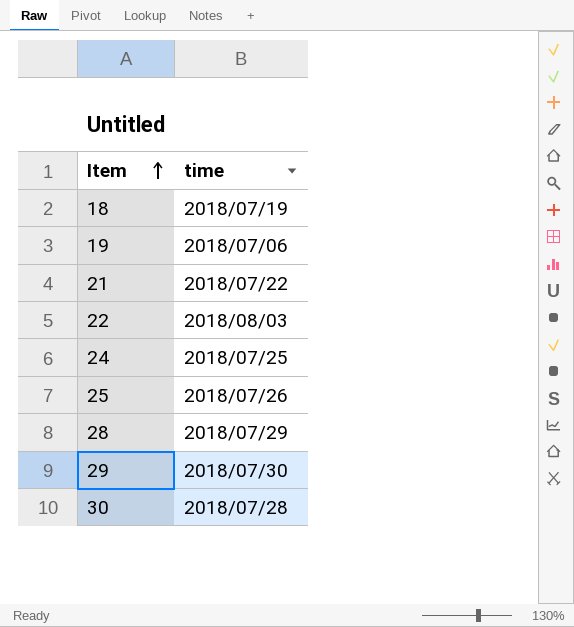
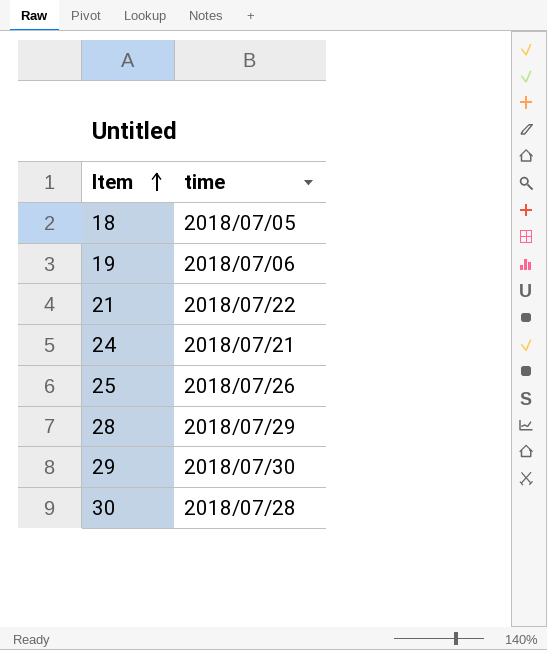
row 22: 2018/08/03 -> none
18 | time: 2018/07/19 -> 2018/07/05
24 | time: 2018/07/25 -> 2018/07/21

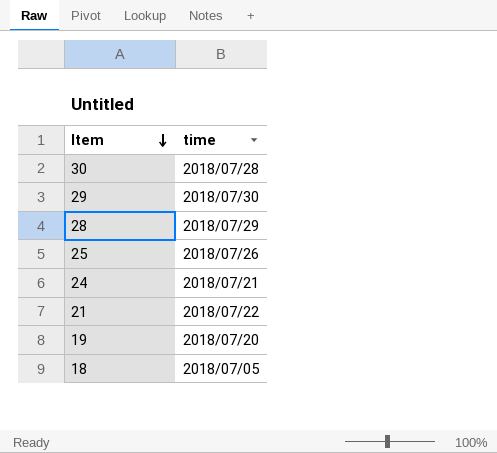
row order: Item ascending -> Item descending
19 | time: 2018/07/06 -> 2018/07/20

